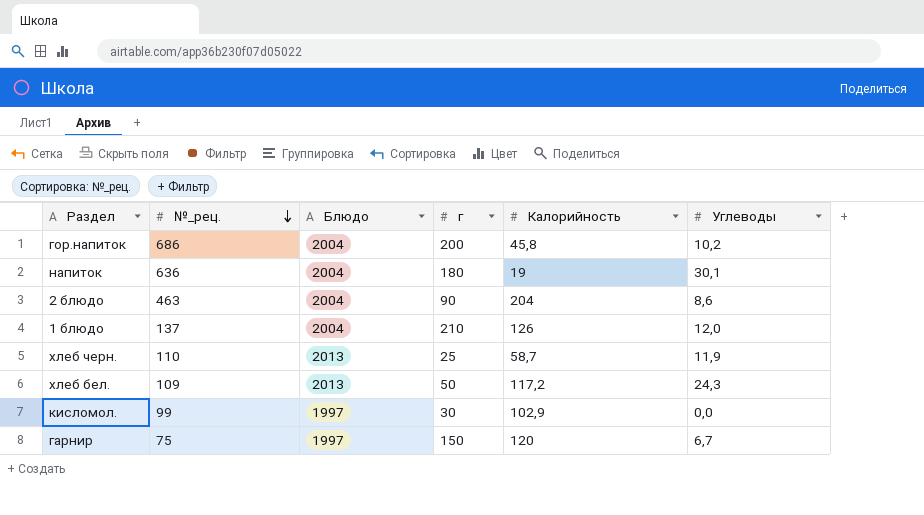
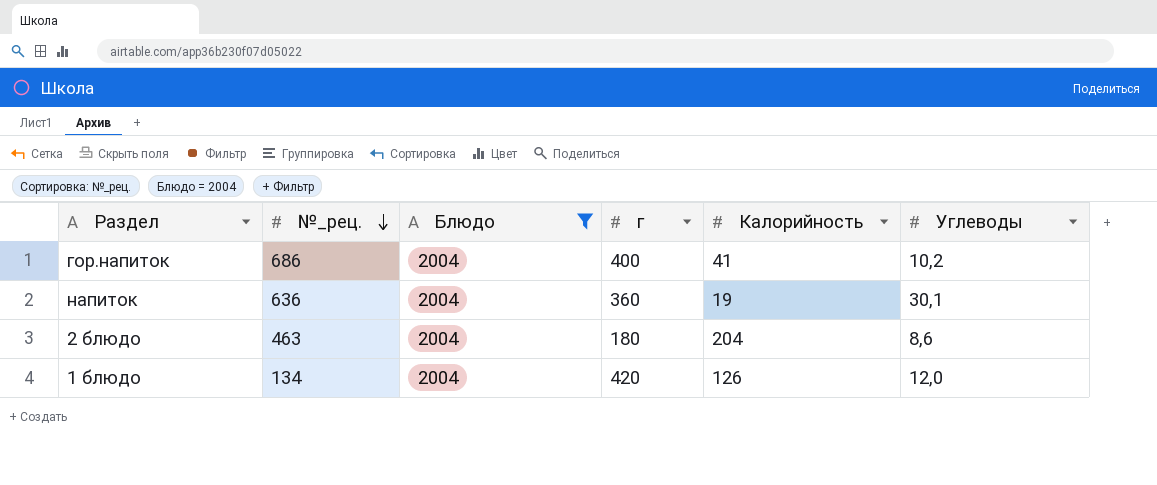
filter: none -> Блюдо = 2004
гор.напиток | г: 200 -> 400
гор.напиток | Калорийность: 45,8 -> 41
напиток | г: 180 -> 360
2 блюдо | г: 90 -> 180
1 блюдо | №_рец.: 137 -> 134
1 блюдо | г: 210 -> 420

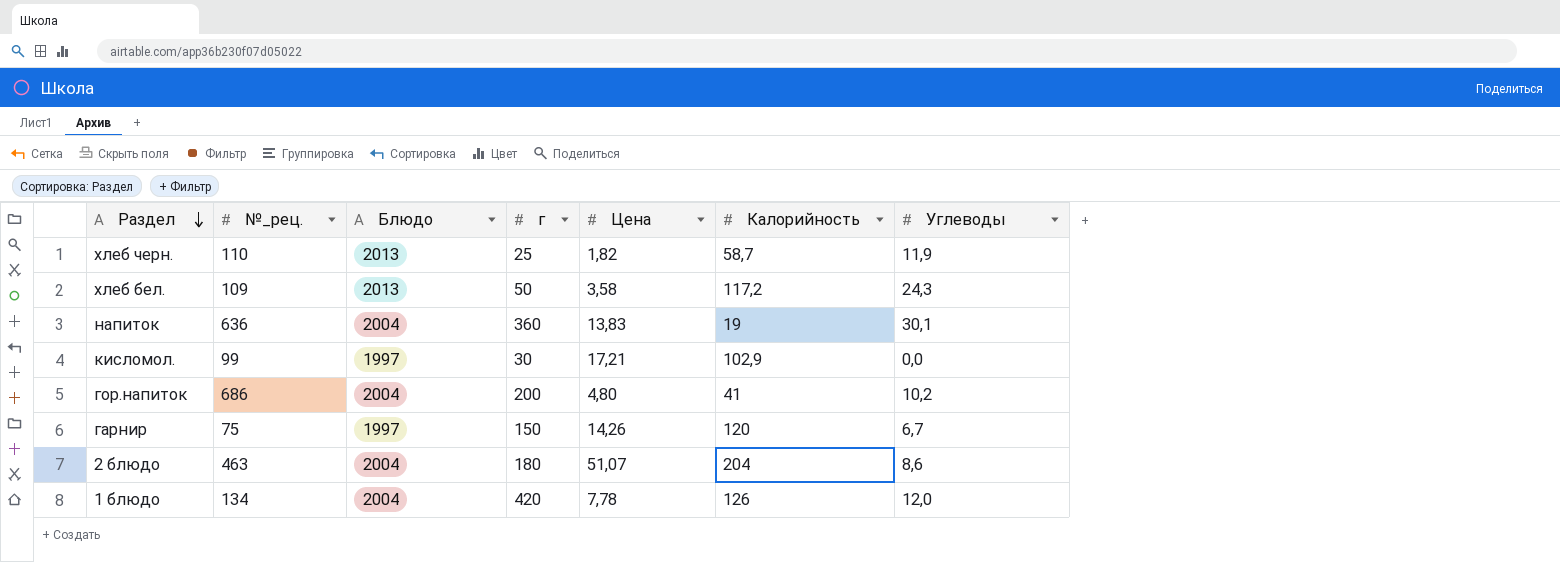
filter: Блюдо = 2004 -> none
row order: №_рец. descending -> Раздел descending
column Цена | position: none -> 5
гор.напиток | г: 400 -> 200

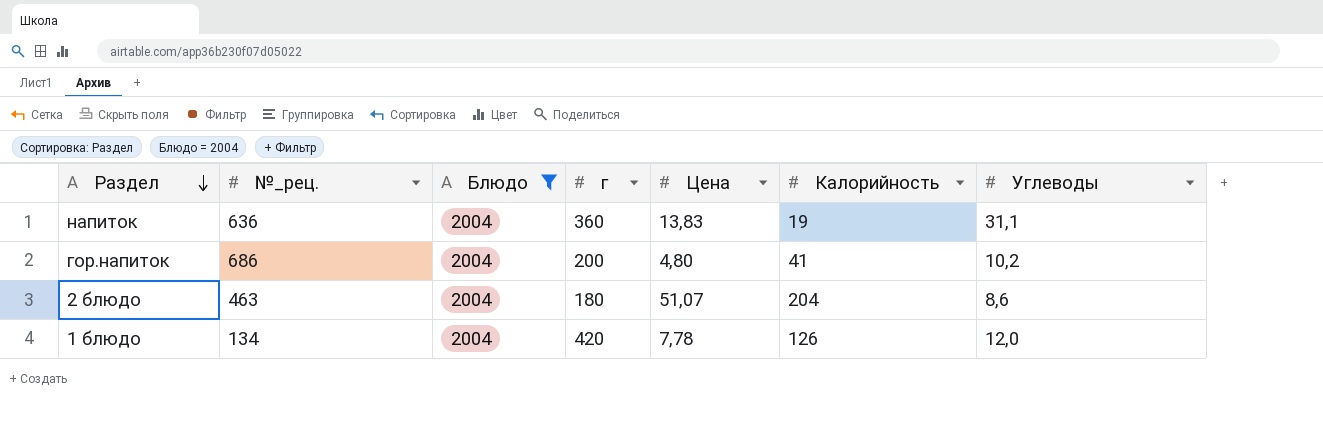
filter: none -> Блюдо = 2004
напиток | Углеводы: 30,1 -> 31,1

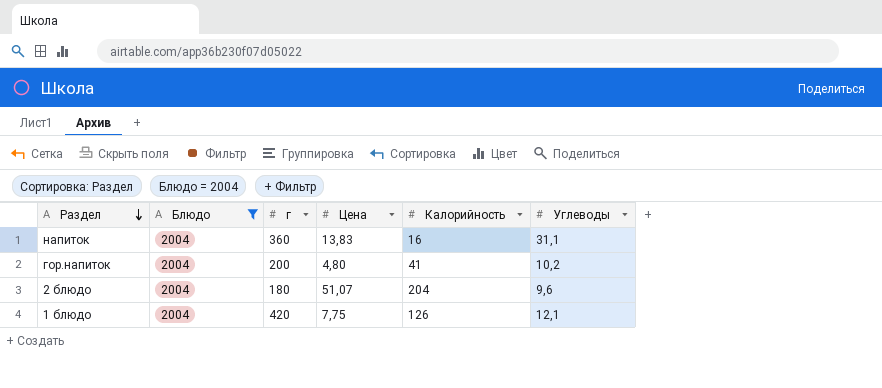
column №_рец. | position: 2 -> none
напиток | Калорийность: 19 -> 16
2 блюдо | Углеводы: 8,6 -> 9,6
1 блюдо | Цена: 7,78 -> 7,75
1 блюдо | Углеводы: 12,0 -> 12,1

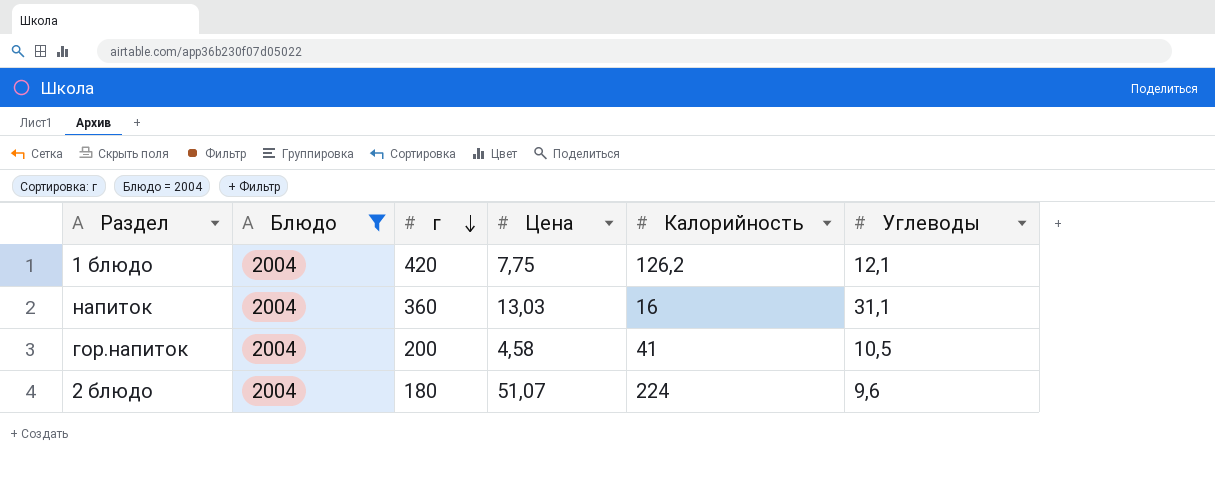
row order: Раздел descending -> г descending
1 блюдо | Калорийность: 126 -> 126,2
напиток | Цена: 13,83 -> 13,03
гор.напиток | Цена: 4,80 -> 4,58
гор.напиток | Углеводы: 10,2 -> 10,5
2 блюдо | Калорийность: 204 -> 224

